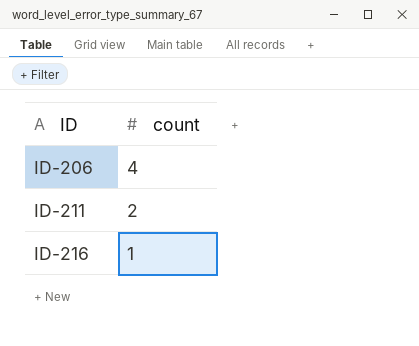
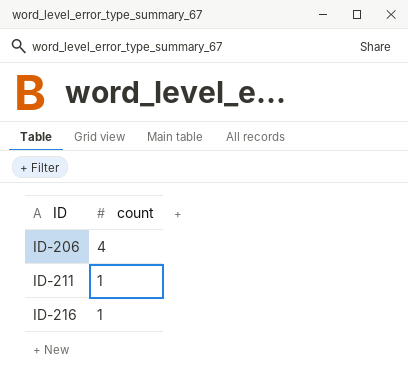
ID-211 | count: 2 -> 1

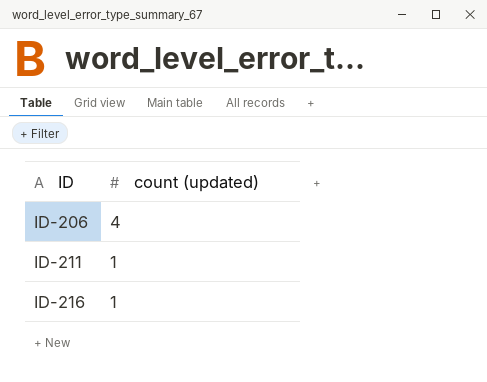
column name: count -> count (updated)

